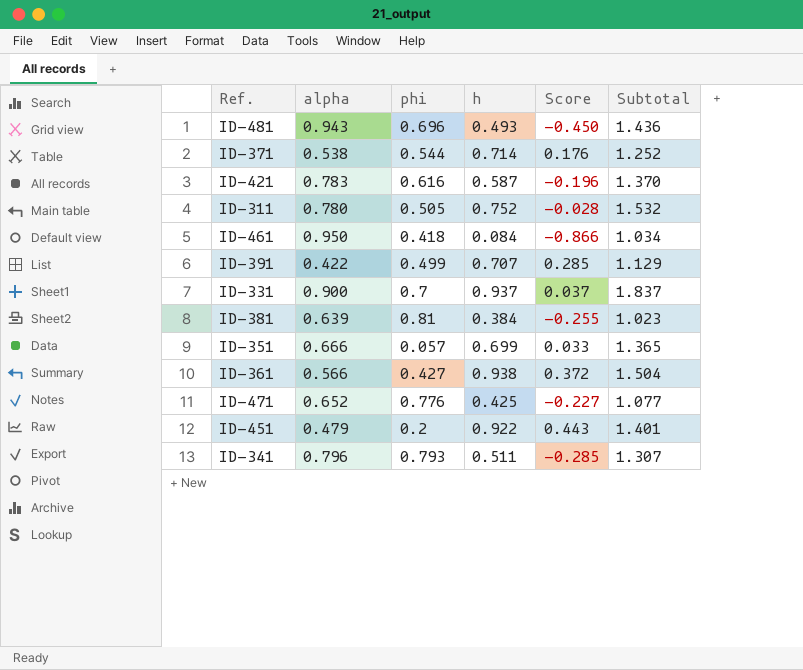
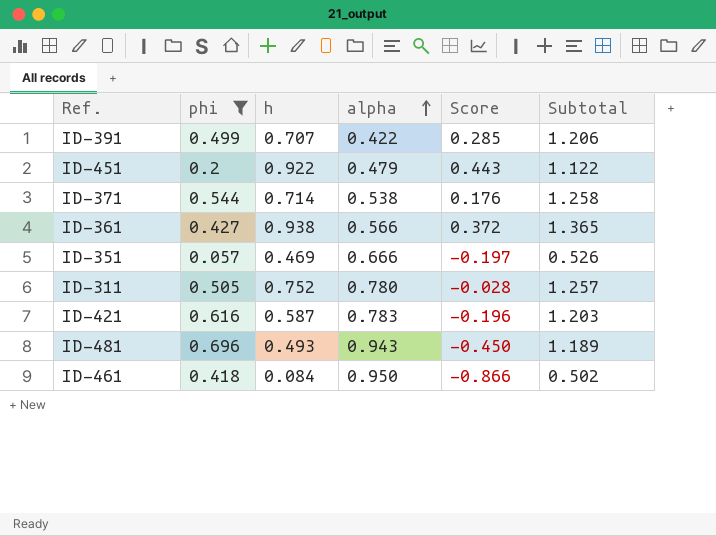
filter: none -> phi <= 0.696
row order: none -> alpha ascending
column alpha | position: 2 -> 4
column Subtotal | formula: [alpha] + [h] -> [phi] + [h]
ID-351 | h: 0.699 -> 0.469
ID-351 | Score: 0.033 -> -0.197

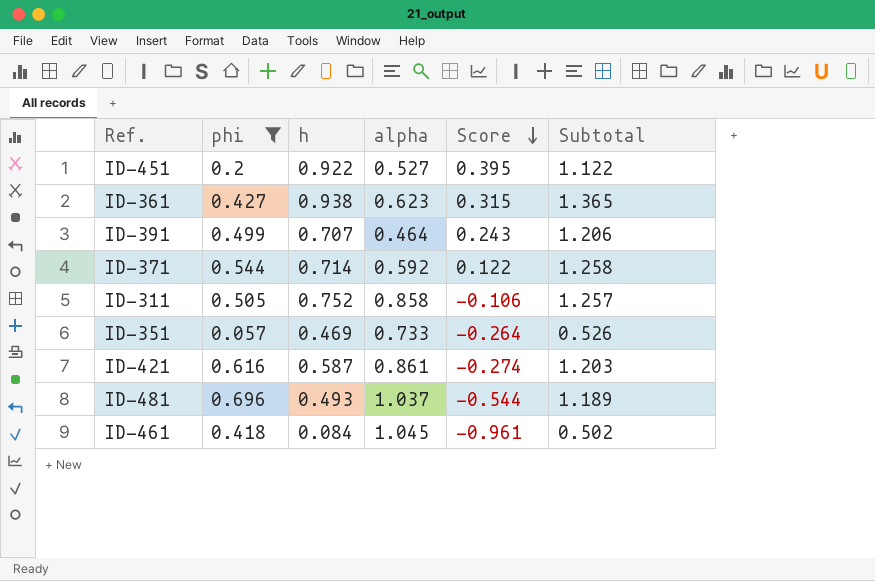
row order: alpha ascending -> Score descending
ID-451 | alpha: 0.479 -> 0.527
ID-451 | Score: 0.443 -> 0.395
ID-361 | alpha: 0.566 -> 0.623
ID-361 | Score: 0.372 -> 0.315
ID-391 | alpha: 0.422 -> 0.464
ID-391 | Score: 0.285 -> 0.243
ID-371 | alpha: 0.538 -> 0.592
ID-371 | Score: 0.176 -> 0.122
ID-311 | alpha: 0.780 -> 0.858
ID-311 | Score: -0.028 -> -0.106
ID-351 | alpha: 0.666 -> 0.733
ID-351 | Score: -0.197 -> -0.264
ID-421 | alpha: 0.783 -> 0.861
ID-421 | Score: -0.196 -> -0.274
ID-481 | alpha: 0.943 -> 1.037
ID-481 | Score: -0.450 -> -0.544
ID-461 | alpha: 0.950 -> 1.045
ID-461 | Score: -0.866 -> -0.961

